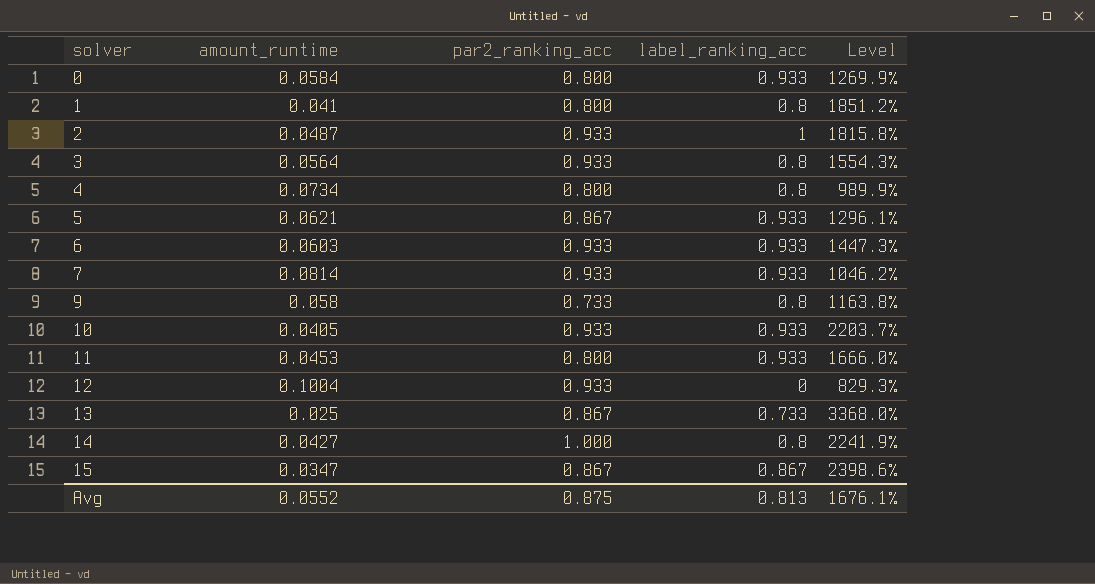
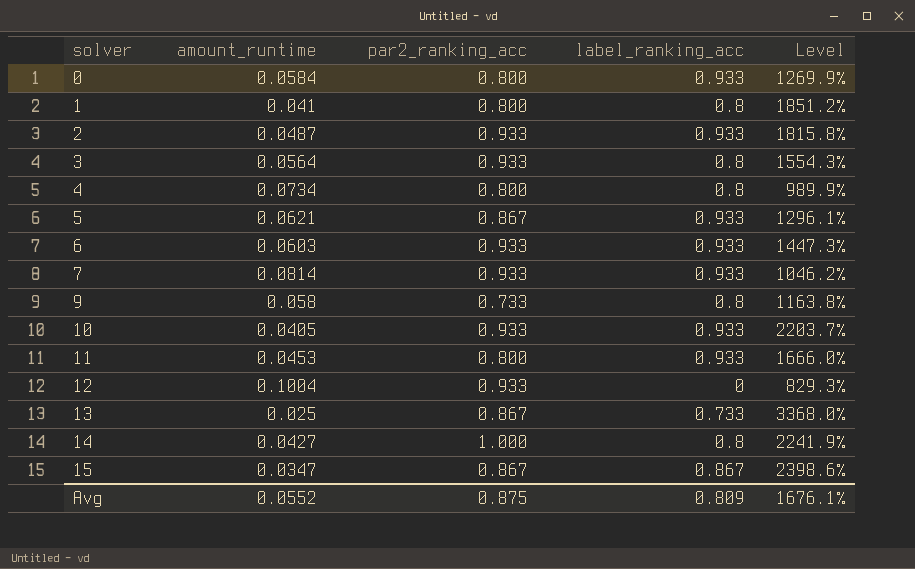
2 | label_ranking_acc: 1 -> 0.933
Avg | label_ranking_acc: 0.813 -> 0.809

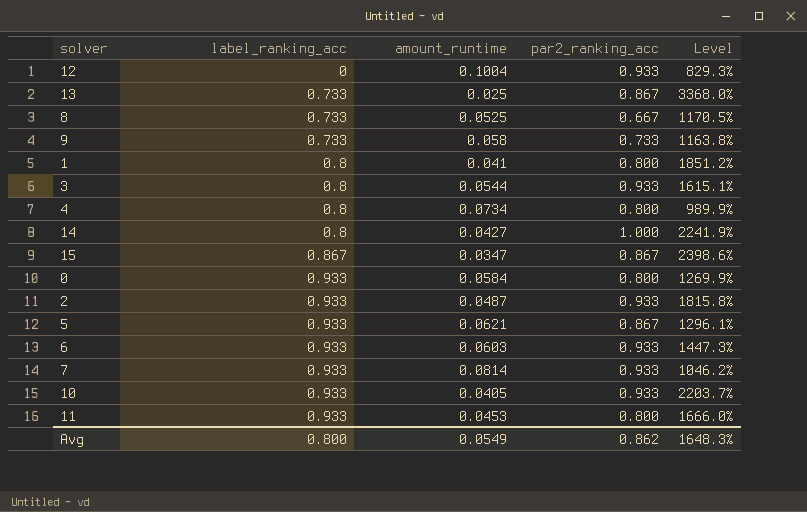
row order: solver ascending -> label_ranking_acc ascending
column label_ranking_acc | position: 4 -> 2
row 8: none -> 0.733 | 0.0525 | 0.667 | 1170.5%
9 | label_ranking_acc: 0.8 -> 0.733
3 | amount_runtime: 0.0564 -> 0.0544
3 | Level: 1554.3% -> 1615.1%
Avg | label_ranking_acc: 0.809 -> 0.800
Avg | amount_runtime: 0.0552 -> 0.0549
Avg | par2_ranking_acc: 0.875 -> 0.862
Avg | Level: 1676.1% -> 1648.3%

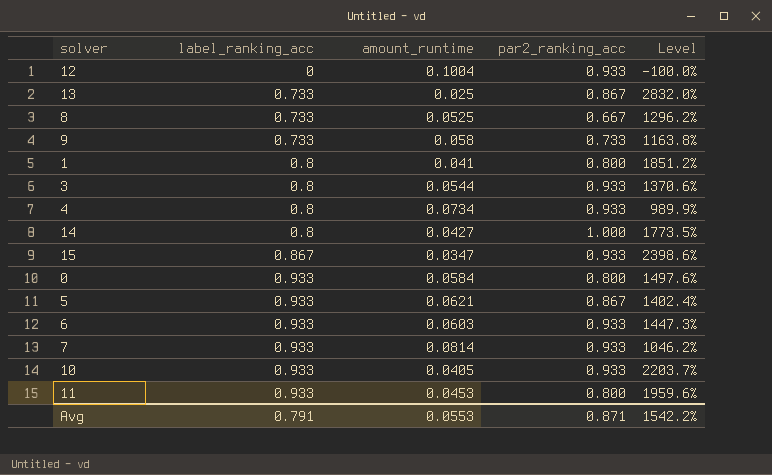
column Level | formula: ([par2_ranking_acc] - [amount_runtime]) / [amount_runtime] -> ([label_ranking_acc] - [amount_runtime]) / [amount_runtime]
row 2: 0.933 | 0.0487 | 0.933 | 1815.8% -> none
4 | par2_ranking_acc: 0.800 -> 0.933
15 | par2_ranking_acc: 0.867 -> 0.933
Avg | label_ranking_acc: 0.800 -> 0.791
Avg | amount_runtime: 0.0549 -> 0.0553
Avg | par2_ranking_acc: 0.862 -> 0.871
Avg | Level: 1648.3% -> 1542.2%

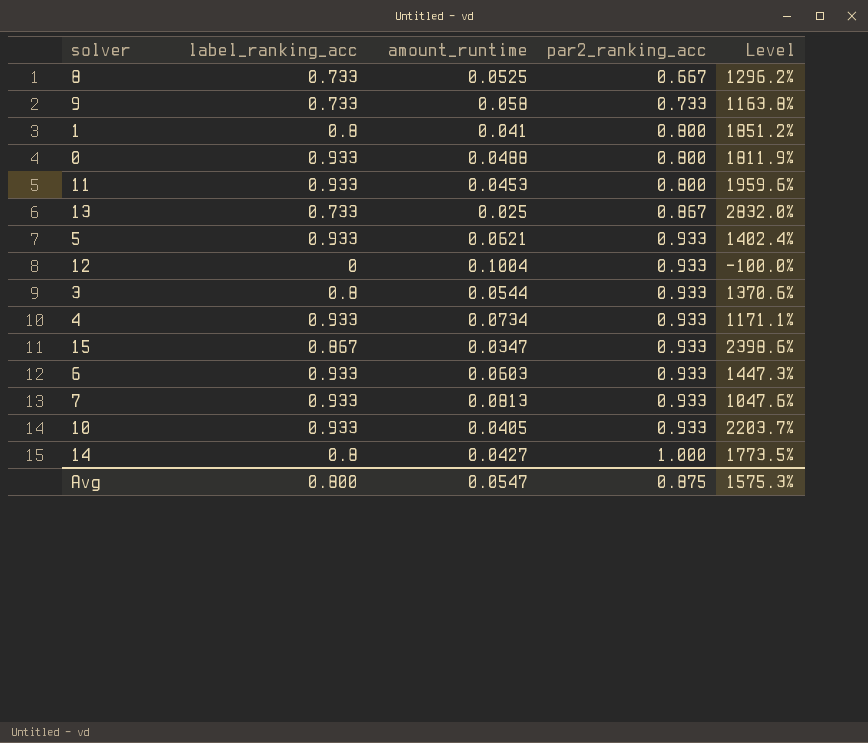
row order: label_ranking_acc ascending -> par2_ranking_acc ascending
0 | amount_runtime: 0.0584 -> 0.0488
0 | Level: 1497.6% -> 1811.9%
5 | par2_ranking_acc: 0.867 -> 0.933
4 | label_ranking_acc: 0.8 -> 0.933
4 | Level: 989.9% -> 1171.1%
7 | amount_runtime: 0.0814 -> 0.0813
7 | Level: 1046.2% -> 1047.6%
Avg | label_ranking_acc: 0.791 -> 0.800
Avg | amount_runtime: 0.0553 -> 0.0547
Avg | par2_ranking_acc: 0.871 -> 0.875
Avg | Level: 1542.2% -> 1575.3%

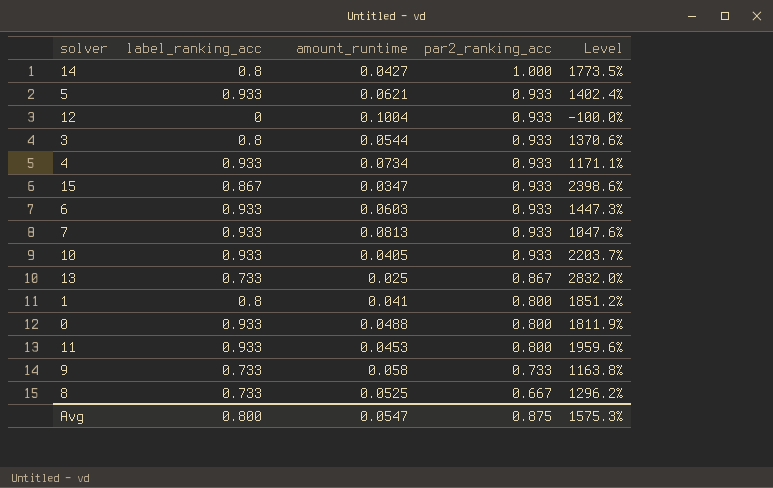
row order: par2_ranking_acc ascending -> par2_ranking_acc descending

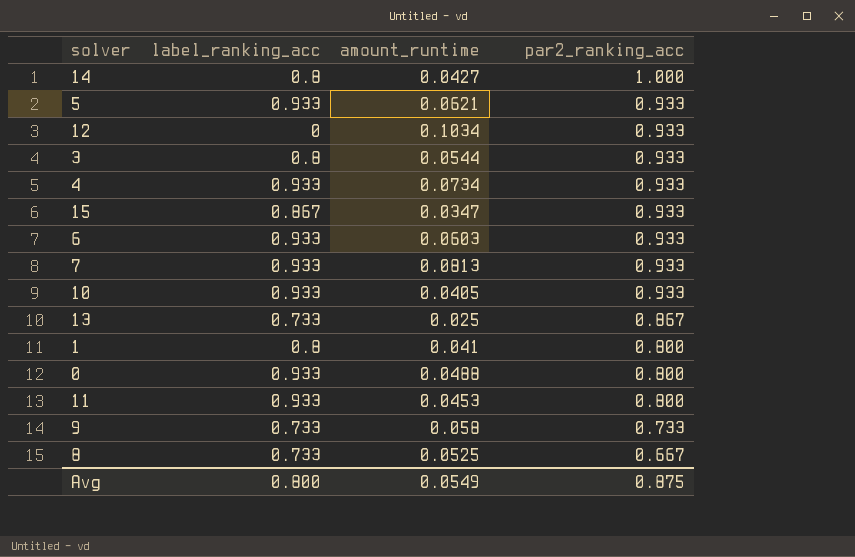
column Level | formula: ([label_ranking_acc] - [amount_runtime]) / [amount_runtime] -> none
12 | amount_runtime: 0.1004 -> 0.1034
Avg | amount_runtime: 0.0547 -> 0.0549

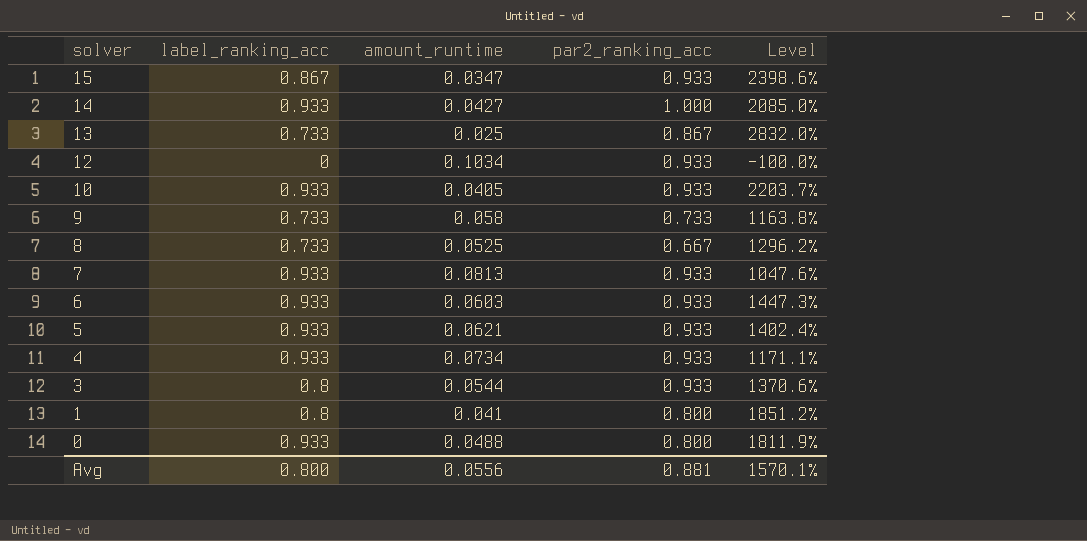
row order: par2_ranking_acc descending -> solver descending
column Level | formula: none -> ([label_ranking_acc] - [amount_runtime]) / [amount_runtime]
row 11: 0.933 | 0.0453 | 0.800 -> none
14 | label_ranking_acc: 0.8 -> 0.933
Avg | amount_runtime: 0.0549 -> 0.0556
Avg | par2_ranking_acc: 0.875 -> 0.881

